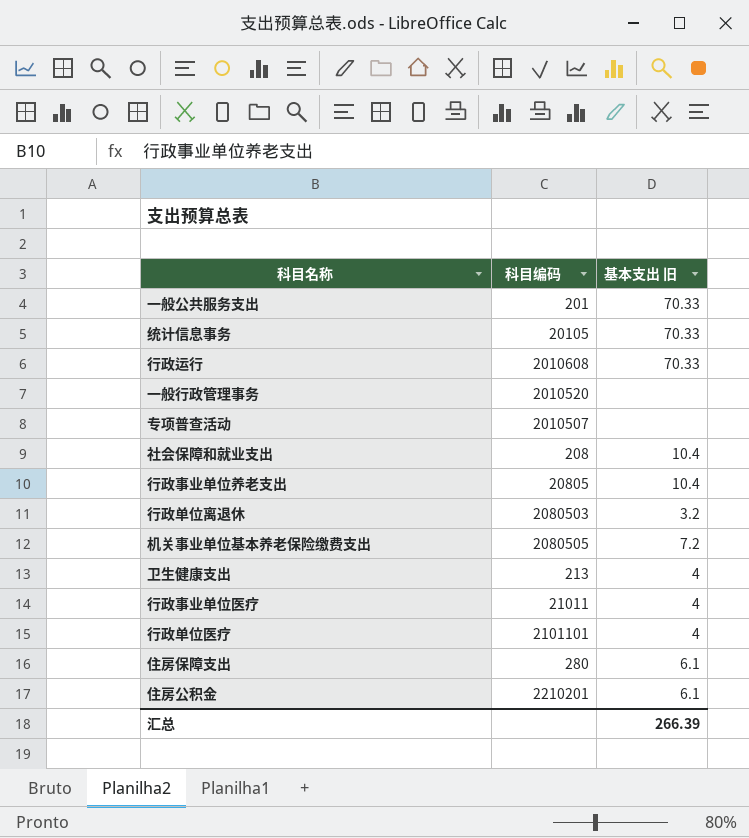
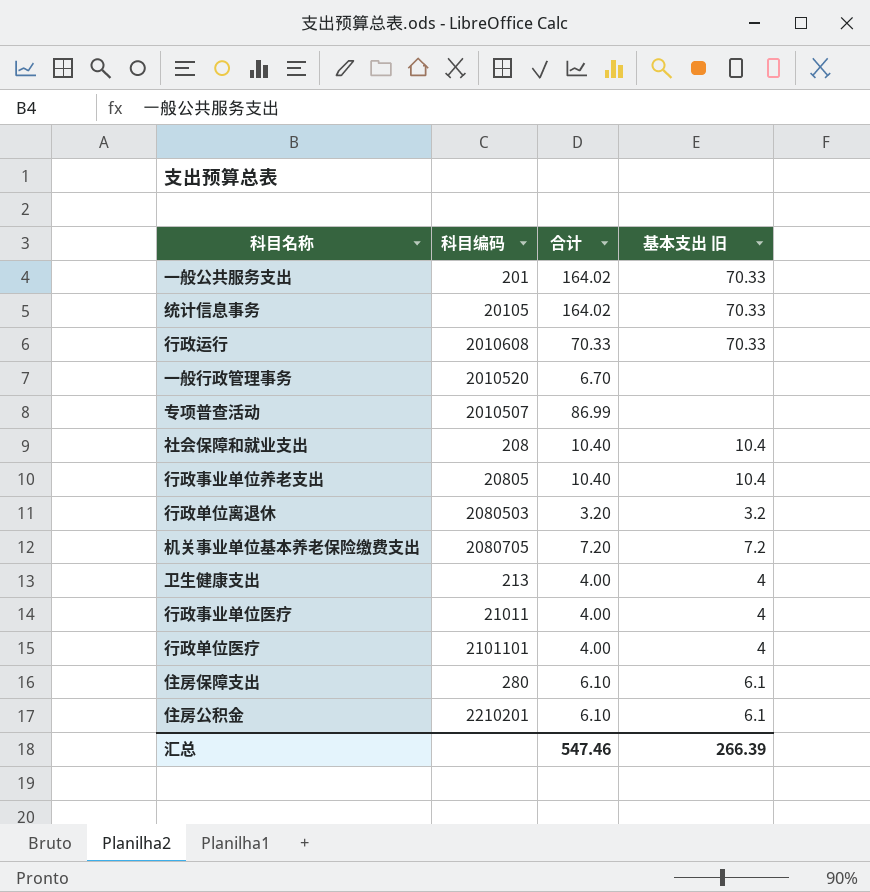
column 合计 | position: none -> 3
机关事业单位基本养老保险缴费支出 | 科目编码: 2080505 -> 2080705

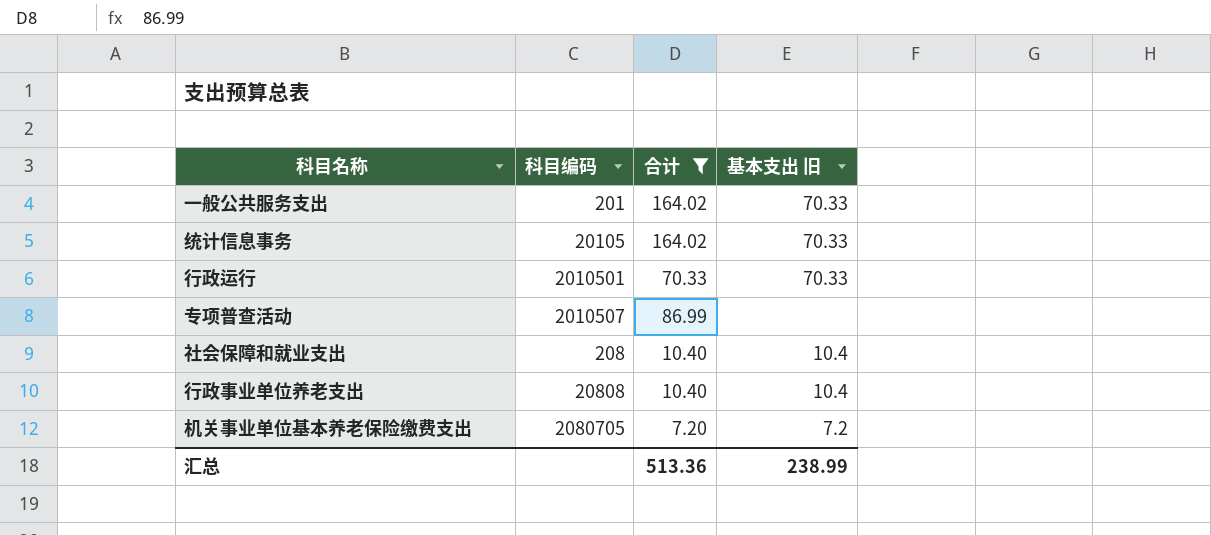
filter: none -> 合计 >= 7.20
行政运行 | 科目编码: 2010608 -> 2010501
行政事业单位养老支出 | 科目编码: 20805 -> 20808
汇总 | 合计: 547.46 -> 513.36
汇总 | 基本支出 旧: 266.39 -> 238.99

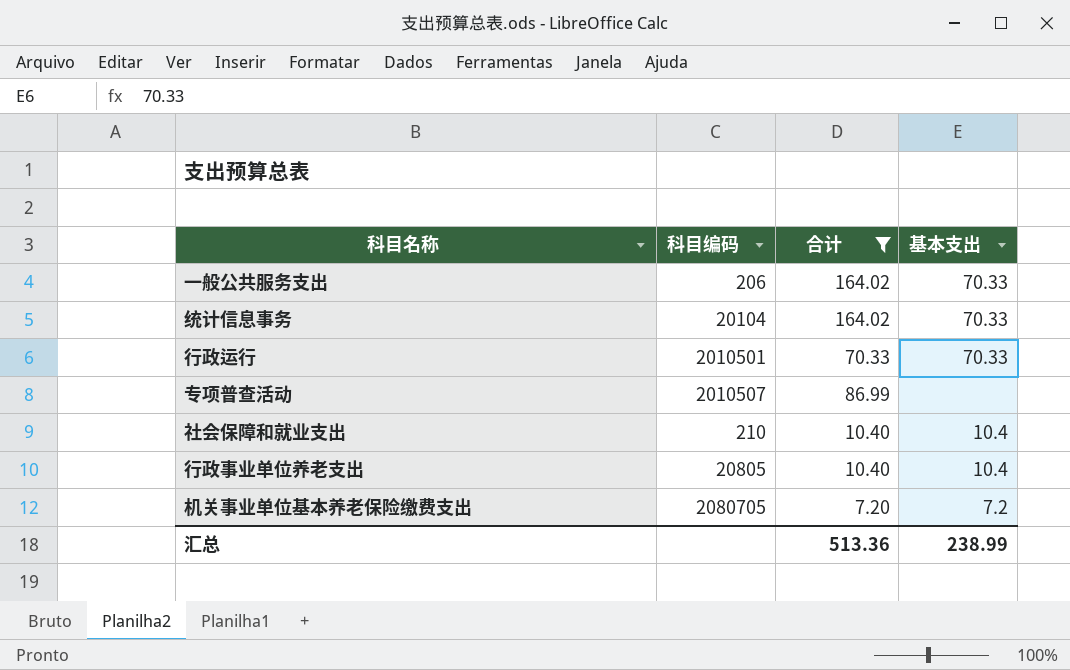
column name: 基本支出 旧 -> 基本支出
一般公共服务支出 | 科目编码: 201 -> 206
统计信息事务 | 科目编码: 20105 -> 20104
社会保障和就业支出 | 科目编码: 208 -> 210
行政事业单位养老支出 | 科目编码: 20808 -> 20805

